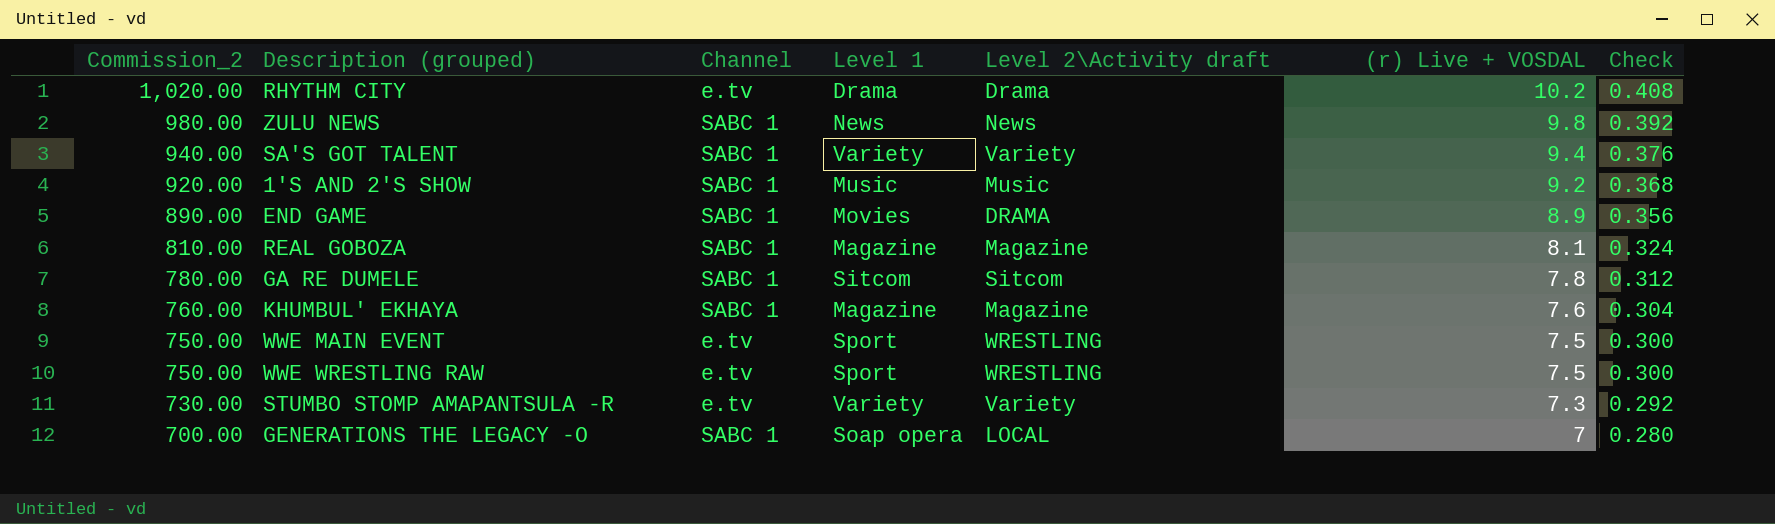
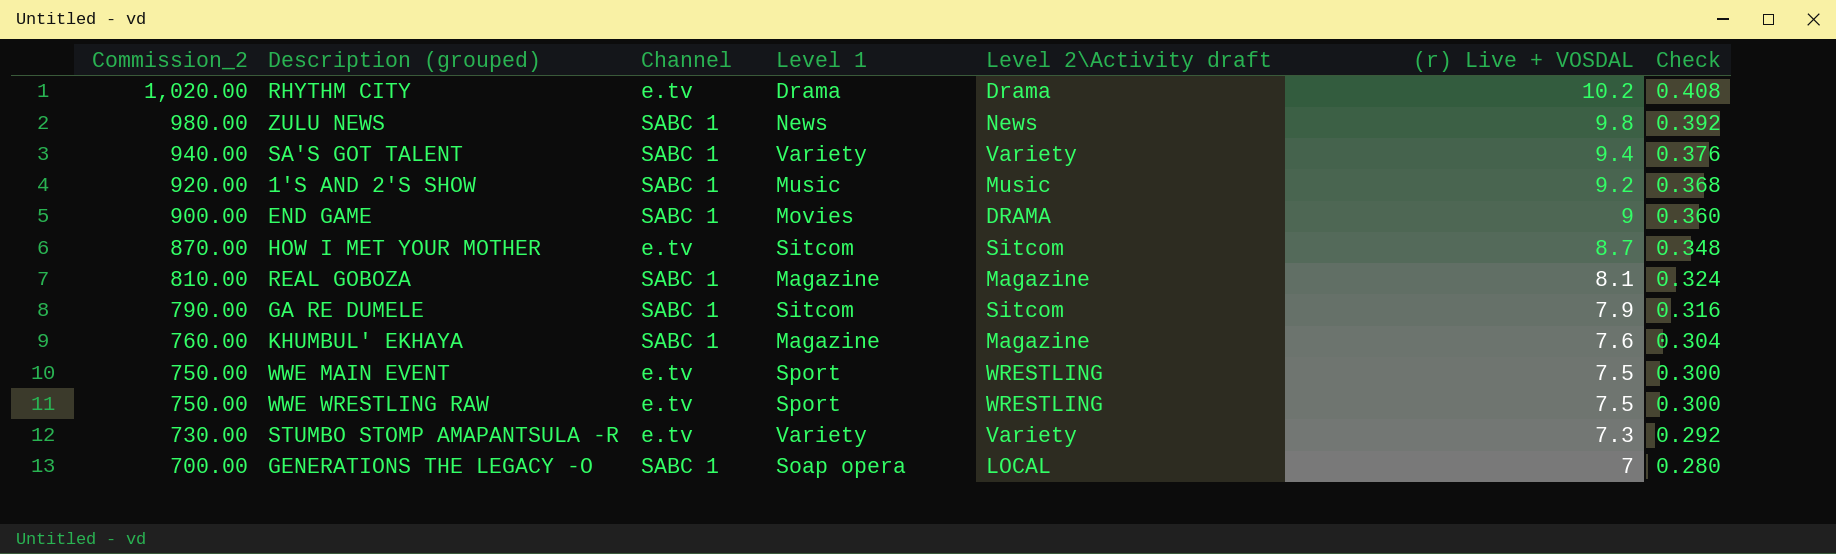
END GAME | Commission_2: 890.00 -> 900.00
END GAME | (r) Live + VOSDAL: 8.9 -> 9
END GAME | Check: 0.356 -> 0.360
row HOW I MET YOUR MOTHER: none -> 870.00 | e.tv | Sitcom | Sitcom | 8.7 | 0.348
GA RE DUMELE | Commission_2: 780.00 -> 790.00
GA RE DUMELE | (r) Live + VOSDAL: 7.8 -> 7.9
GA RE DUMELE | Check: 0.312 -> 0.316

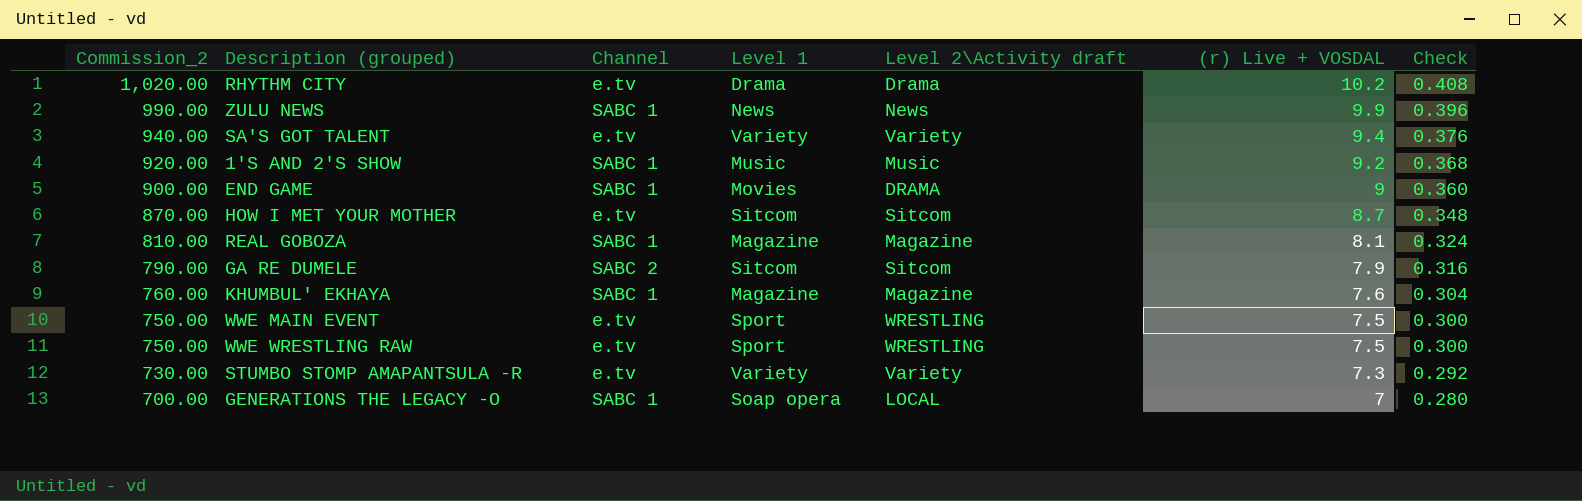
ZULU NEWS | Commission_2: 980.00 -> 990.00
ZULU NEWS | (r) Live + VOSDAL: 9.8 -> 9.9
ZULU NEWS | Check: 0.392 -> 0.396
SA'S GOT TALENT | Channel: SABC 1 -> e.tv
GA RE DUMELE | Channel: SABC 1 -> SABC 2

